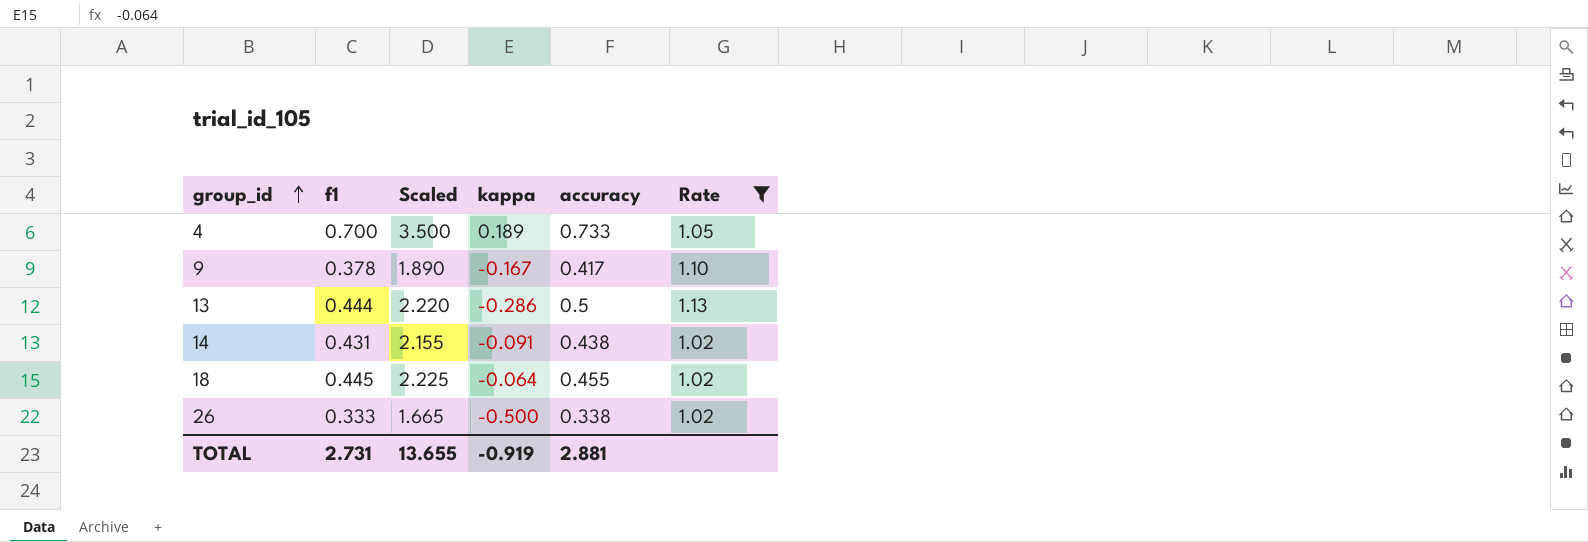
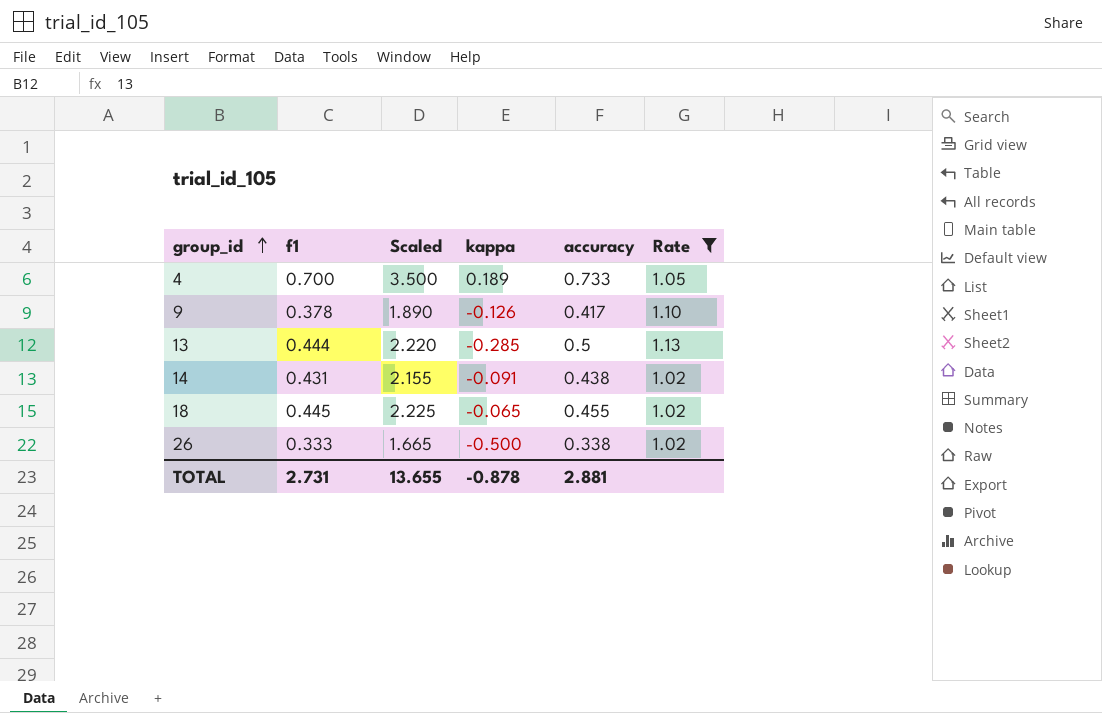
9 | kappa: -0.167 -> -0.126
13 | kappa: -0.286 -> -0.285
18 | kappa: -0.064 -> -0.065
TOTAL | kappa: -0.919 -> -0.878

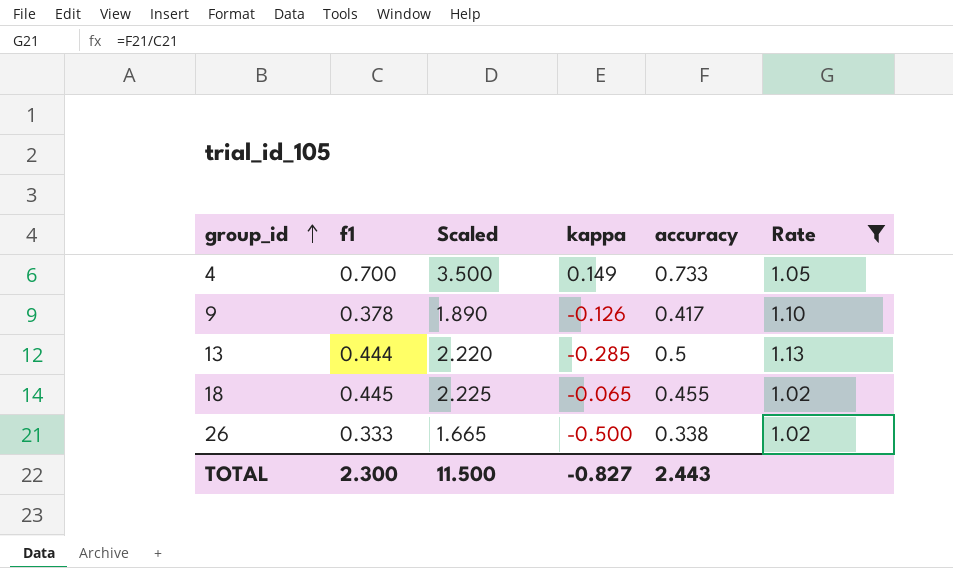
row 14: 0.431 | 2.155 | -0.091 | 0.438 | 1.02 -> none
4 | kappa: 0.189 -> 0.149
TOTAL | f1: 2.731 -> 2.300
TOTAL | Scaled: 13.655 -> 11.500
TOTAL | kappa: -0.878 -> -0.827
TOTAL | accuracy: 2.881 -> 2.443

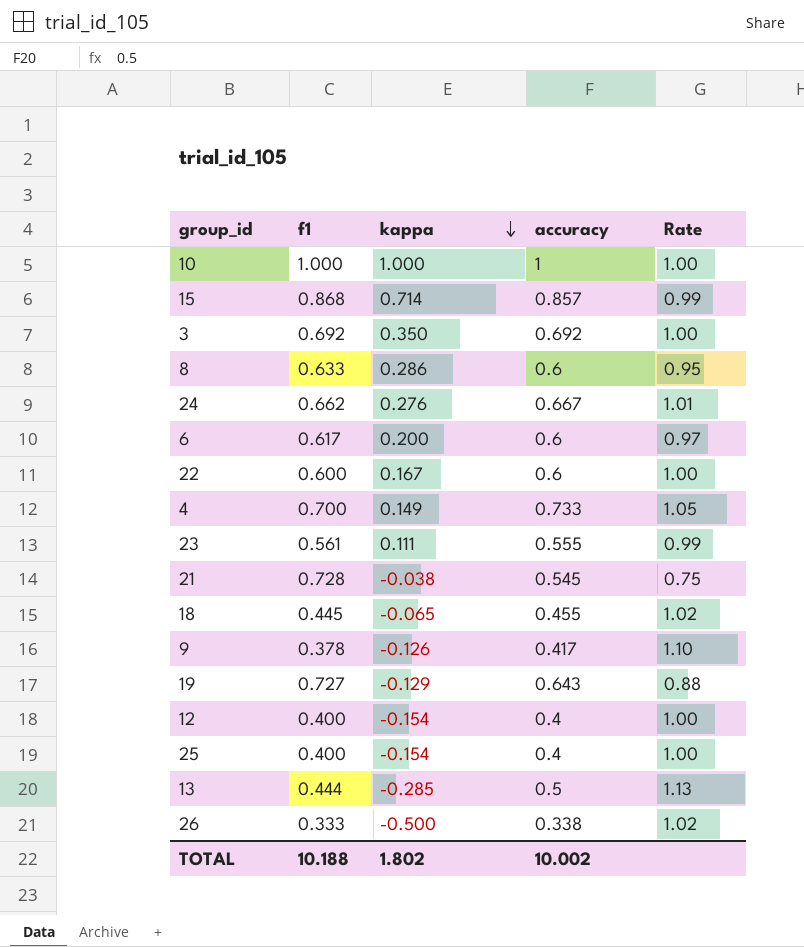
filter: Rate >= 1.02 -> none
row order: group_id ascending -> kappa descending
column Scaled | formula: [f1] * 5 -> none
TOTAL | f1: 2.300 -> 10.188
TOTAL | kappa: -0.827 -> 1.802
TOTAL | accuracy: 2.443 -> 10.002

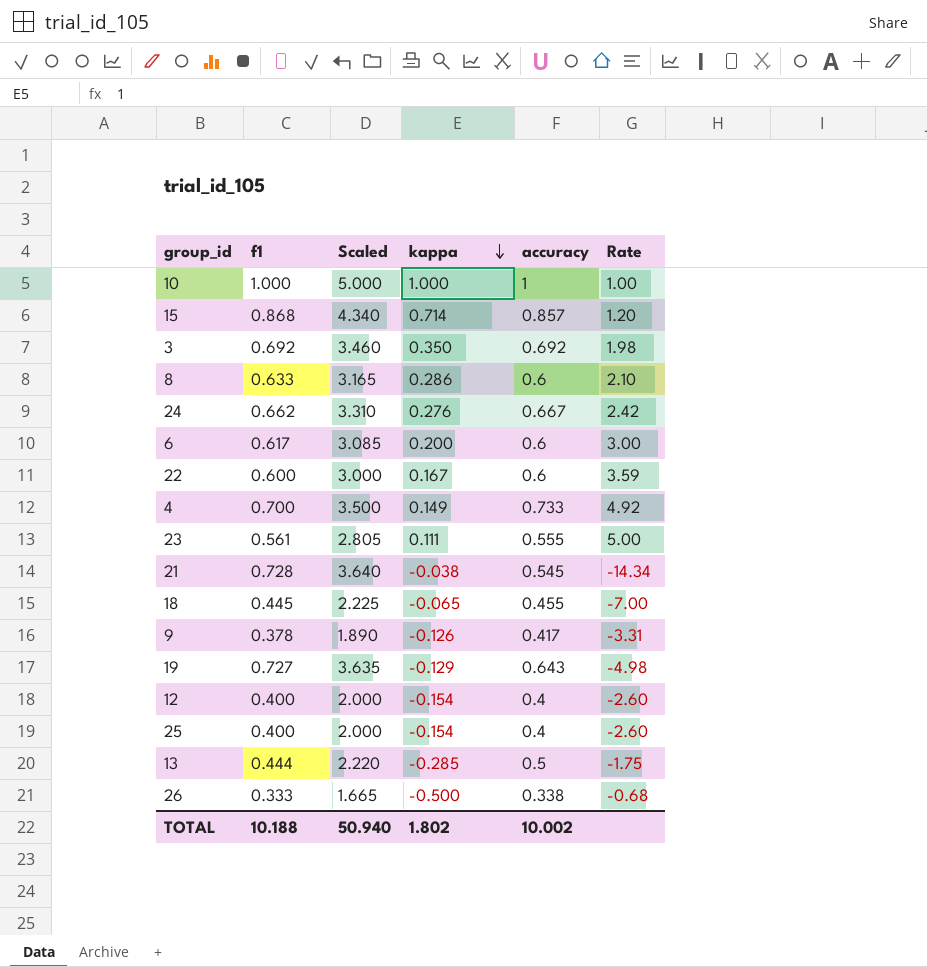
column Scaled | formula: none -> [f1] * 5
column Rate | formula: [accuracy] / [f1] -> [accuracy] / [kappa]

